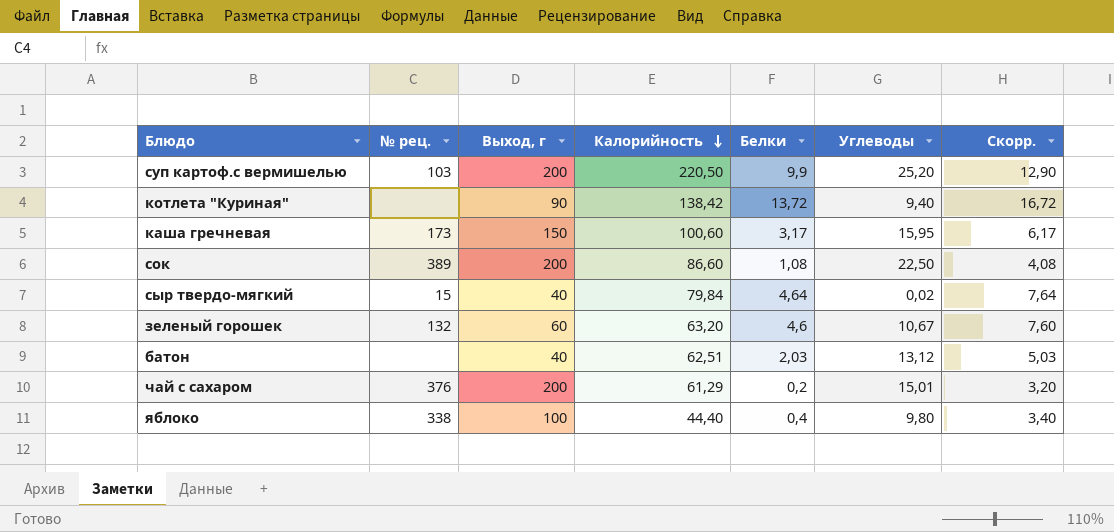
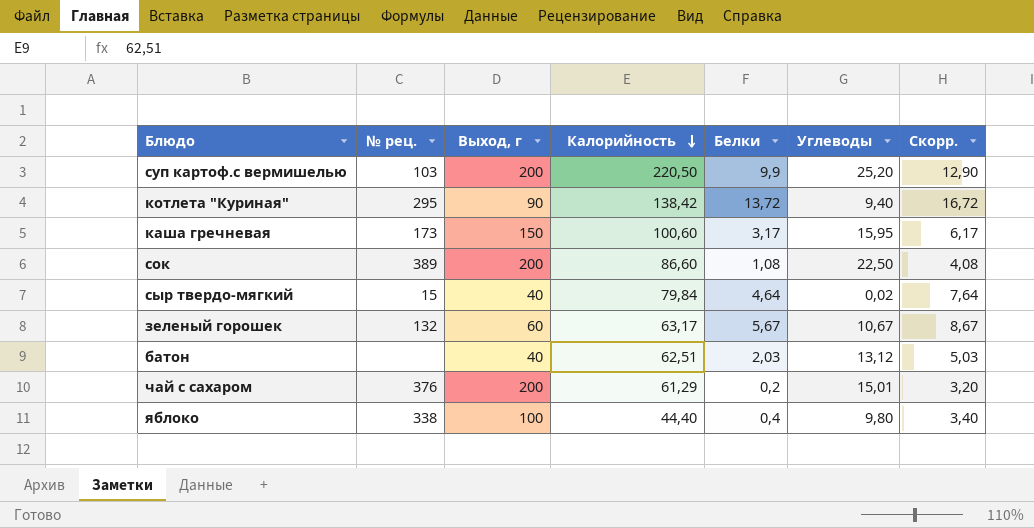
котлета "Куриная" | № рец.: none -> 295
зеленый горошек | Калорийность: 63,20 -> 63,17
зеленый горошек | Белки: 4,6 -> 5,67
зеленый горошек | Скорр.: 7,60 -> 8,67

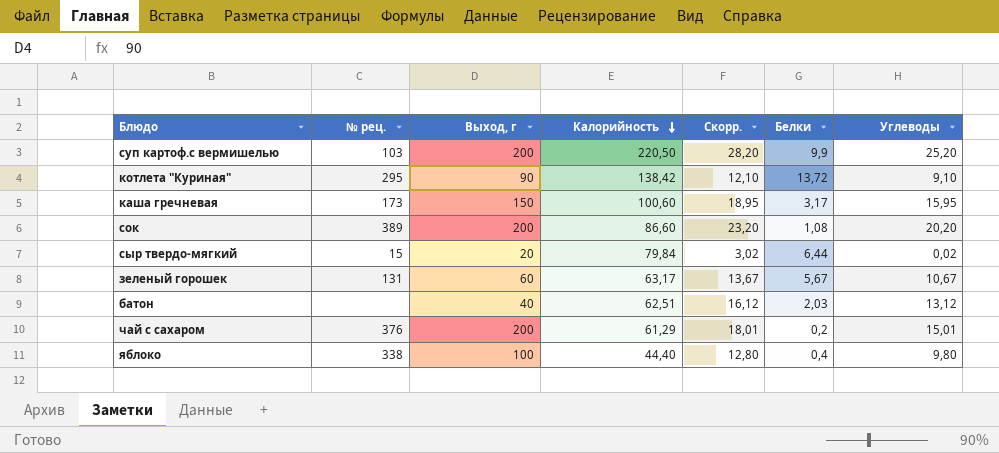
column Скорр. | formula: [Белки] + 3 -> [Углеводы] + 3
column Скорр. | position: 7 -> 5
котлета "Куриная" | Углеводы: 9,40 -> 9,10
сок | Углеводы: 22,50 -> 20,20
сыр твердо-мягкий | Выход, г: 40 -> 20
сыр твердо-мягкий | Белки: 4,64 -> 6,44
зеленый горошек | № рец.: 132 -> 131

